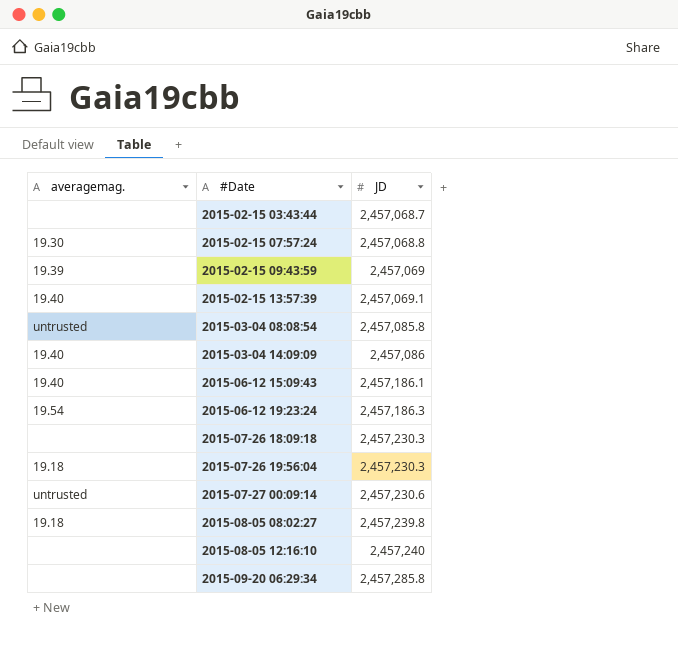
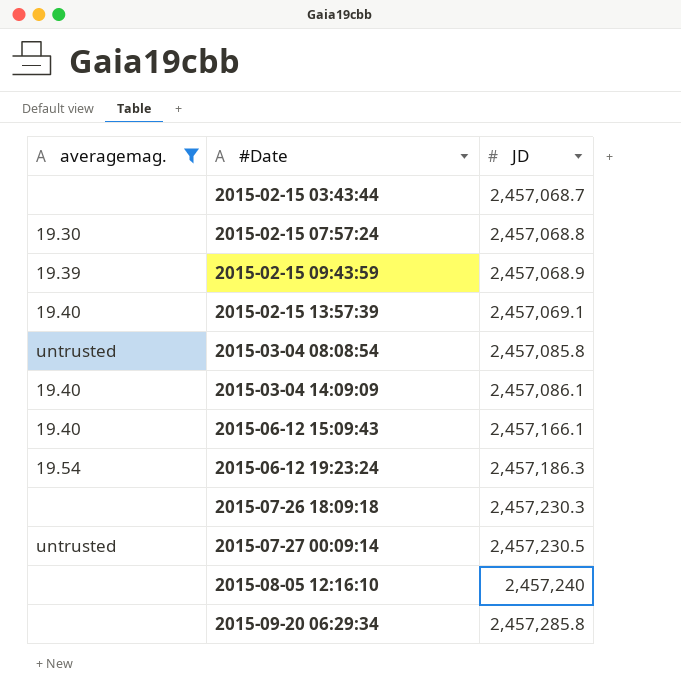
filter: none -> averagemag. != 19.18
2015-02-15 09:43:59 | JD: 2,457,069 -> 2,457,068.9
2015-03-04 14:09:09 | JD: 2,457,086 -> 2,457,086.1
2015-06-12 15:09:43 | JD: 2,457,186.1 -> 2,457,166.1
2015-07-27 00:09:14 | JD: 2,457,230.6 -> 2,457,230.5

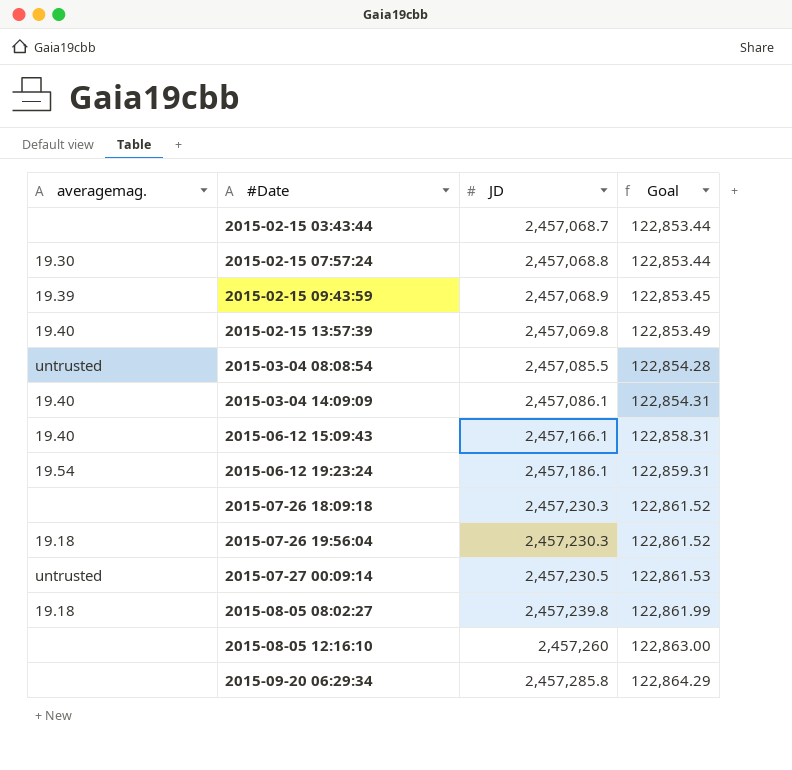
filter: averagemag. != 19.18 -> none
column Goal | formula: none -> [JD] * 0.05
2015-02-15 13:57:39 | JD: 2,457,069.1 -> 2,457,069.8
2015-03-04 08:08:54 | JD: 2,457,085.8 -> 2,457,085.5
2015-06-12 19:23:24 | JD: 2,457,186.3 -> 2,457,186.1
2015-08-05 12:16:10 | JD: 2,457,240 -> 2,457,260

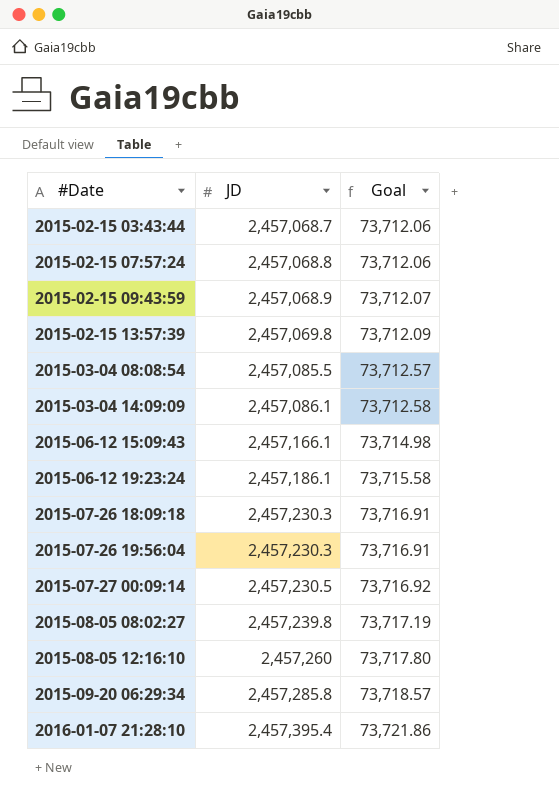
column averagemag. | position: 1 -> none
column Goal | formula: [JD] * 0.05 -> [JD] * 0.03
row 2016-01-07 21:28:10: none -> 2,457,395.4 | 73,721.86

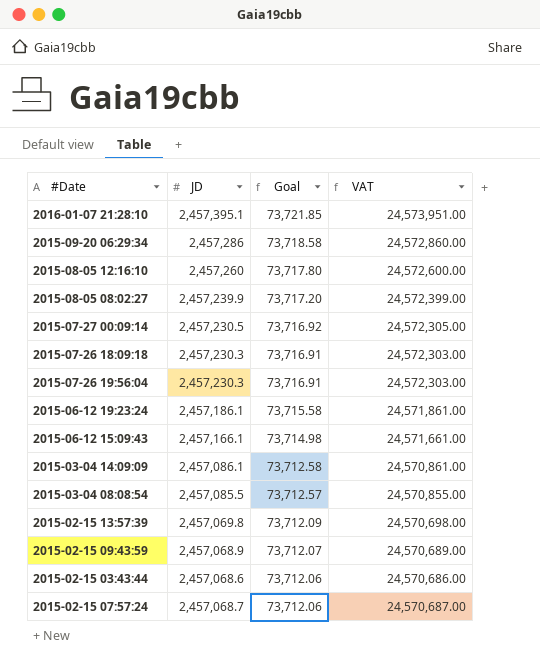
row order: #Date ascending -> Goal descending
column VAT | formula: none -> [JD] * 10
2016-01-07 21:28:10 | JD: 2,457,395.4 -> 2,457,395.1
2016-01-07 21:28:10 | Goal: 73,721.86 -> 73,721.85
2015-09-20 06:29:34 | JD: 2,457,285.8 -> 2,457,286
2015-09-20 06:29:34 | Goal: 73,718.57 -> 73,718.58
2015-08-05 08:02:27 | JD: 2,457,239.8 -> 2,457,239.9
2015-08-05 08:02:27 | Goal: 73,717.19 -> 73,717.20
2015-02-15 03:43:44 | JD: 2,457,068.7 -> 2,457,068.6
2015-02-15 07:57:24 | JD: 2,457,068.8 -> 2,457,068.7

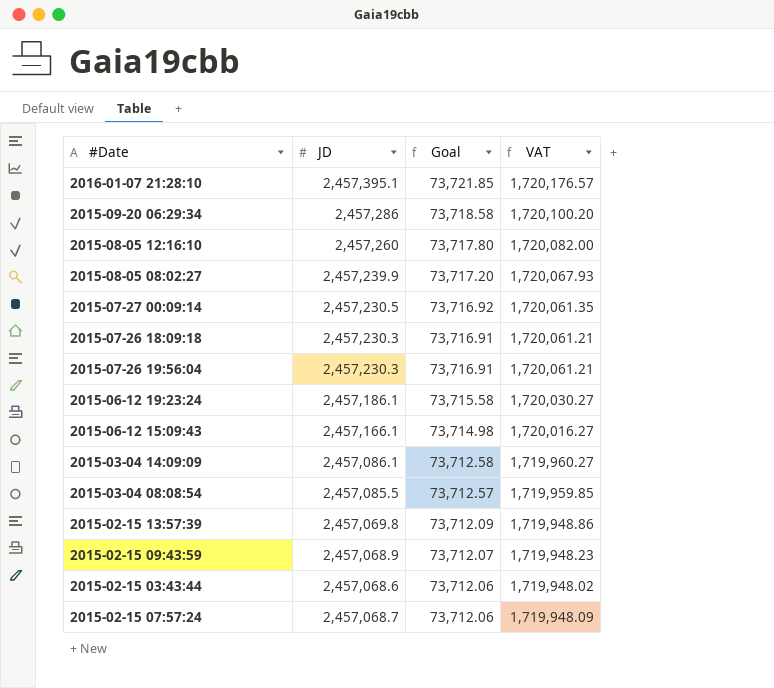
column VAT | formula: [JD] * 10 -> [JD] * 0.7

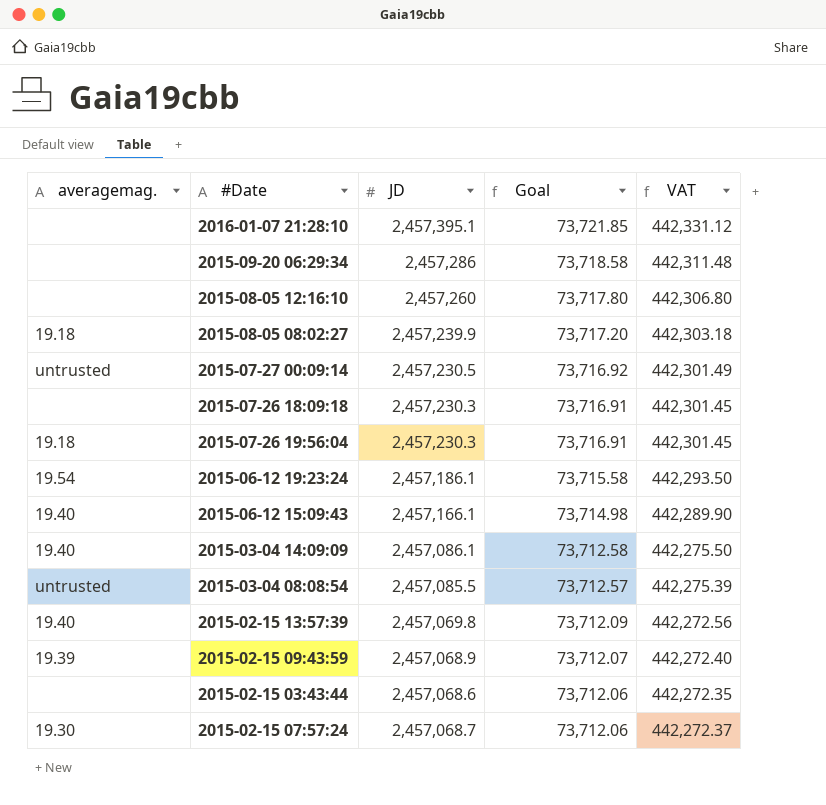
column averagemag. | position: none -> 1
column VAT | formula: [JD] * 0.7 -> [JD] * 0.18

